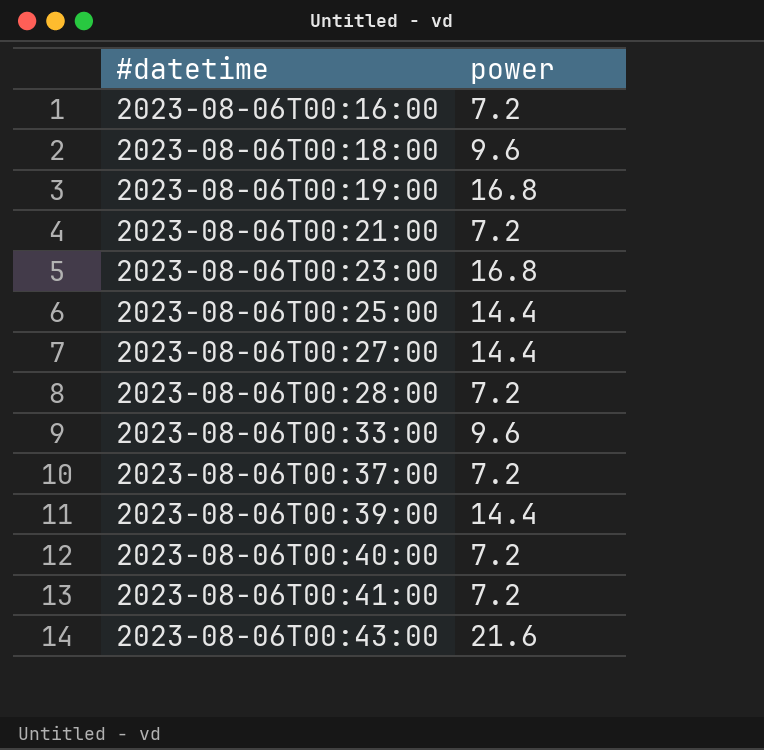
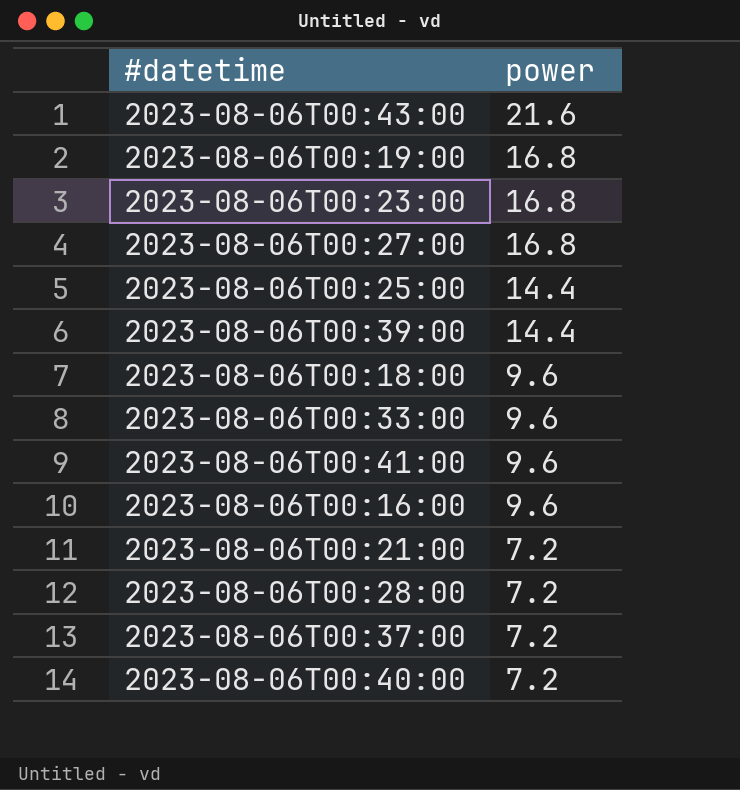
row order: #datetime ascending -> power descending
2023-08-06T00:27:00 | power: 14.4 -> 16.8
2023-08-06T00:41:00 | power: 7.2 -> 9.6
2023-08-06T00:16:00 | power: 7.2 -> 9.6

